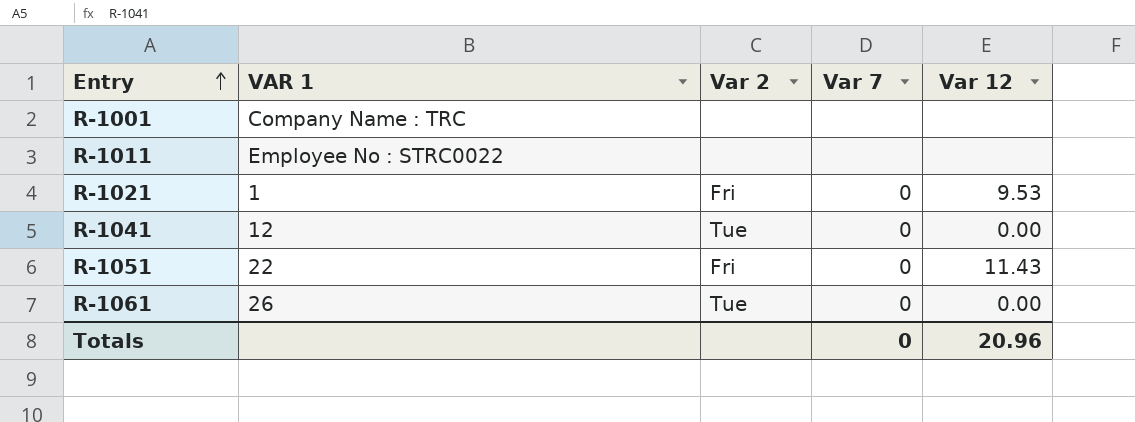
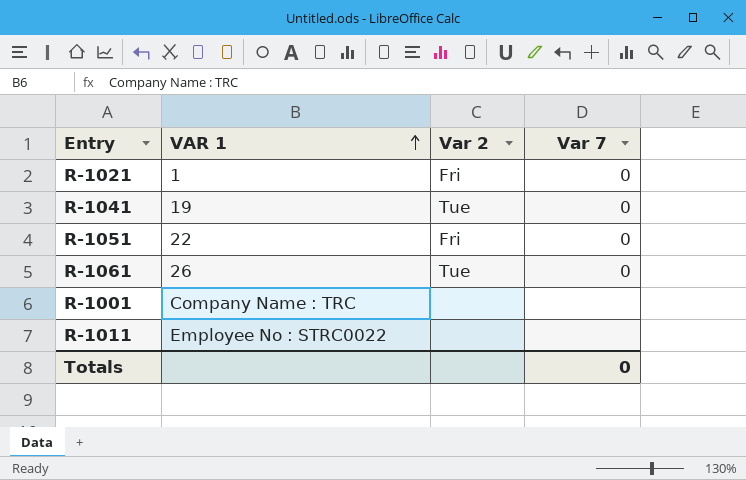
row order: Entry ascending -> VAR 1 ascending
column Var 12 | position: 5 -> none
R-1041 | VAR 1: 12 -> 19

